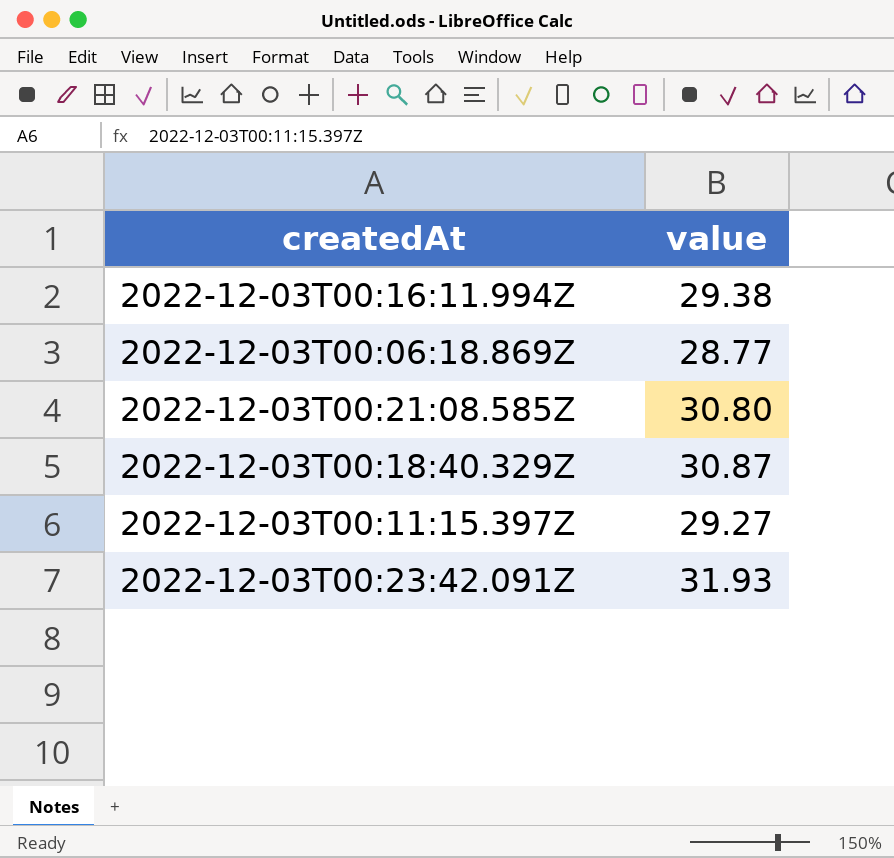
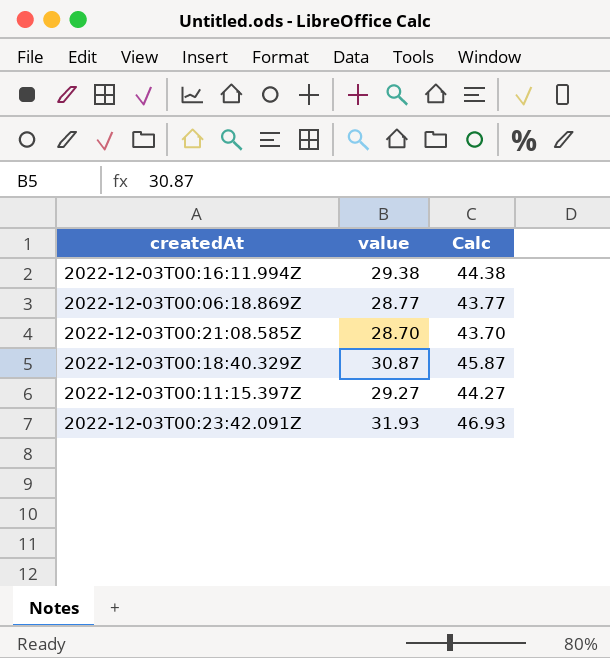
column Calc | formula: none -> [value] + 15
2022-12-03T00:21:08.585Z | value: 30.80 -> 28.70

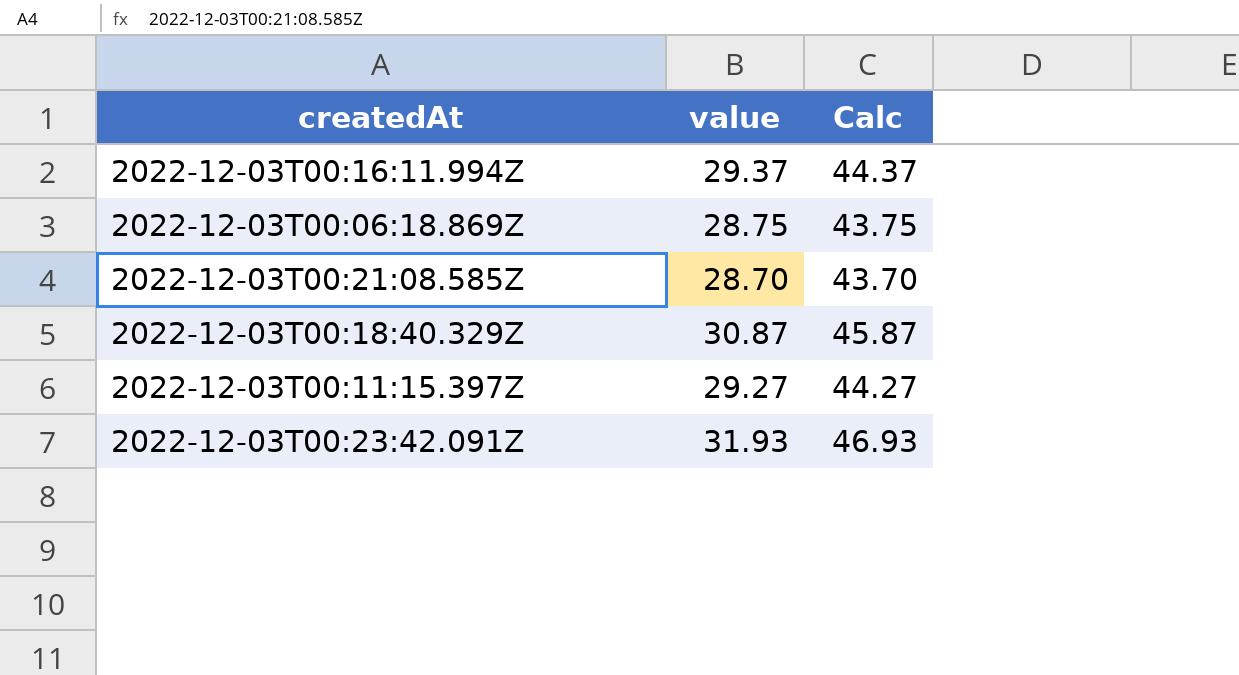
2022-12-03T00:16:11.994Z | value: 29.38 -> 29.37
2022-12-03T00:16:11.994Z | Calc: 44.38 -> 44.37
2022-12-03T00:06:18.869Z | value: 28.77 -> 28.75
2022-12-03T00:06:18.869Z | Calc: 43.77 -> 43.75

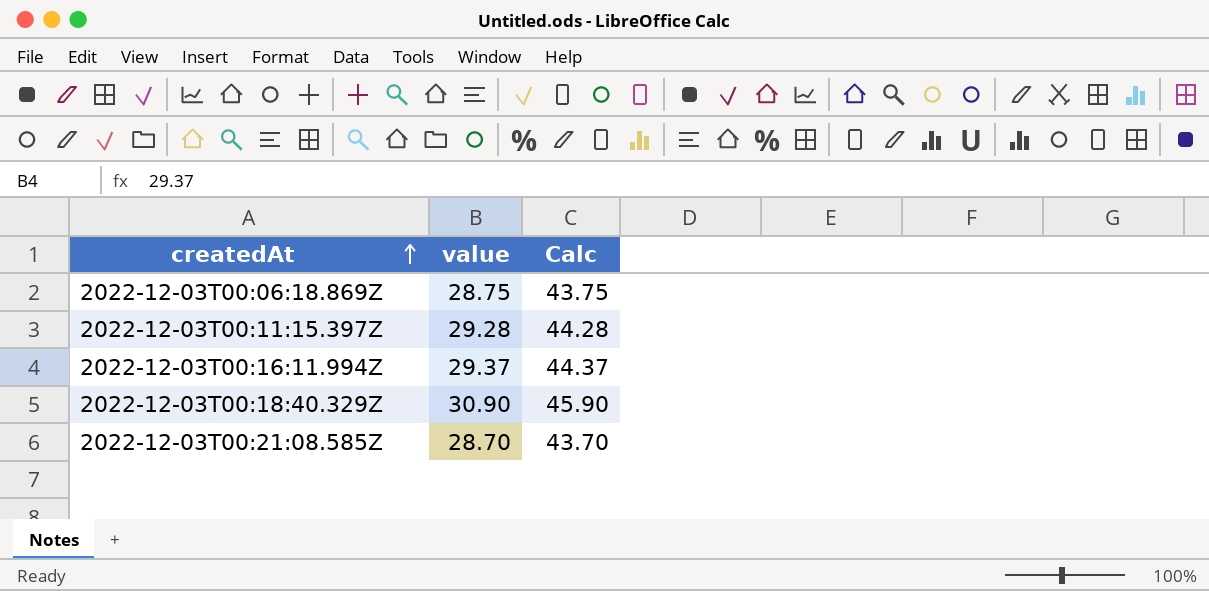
row order: none -> createdAt ascending
row 2022-12-03T00:23:42.091Z: 31.93 | 46.93 -> none
2022-12-03T00:11:15.397Z | value: 29.27 -> 29.28
2022-12-03T00:11:15.397Z | Calc: 44.27 -> 44.28
2022-12-03T00:18:40.329Z | value: 30.87 -> 30.90
2022-12-03T00:18:40.329Z | Calc: 45.87 -> 45.90

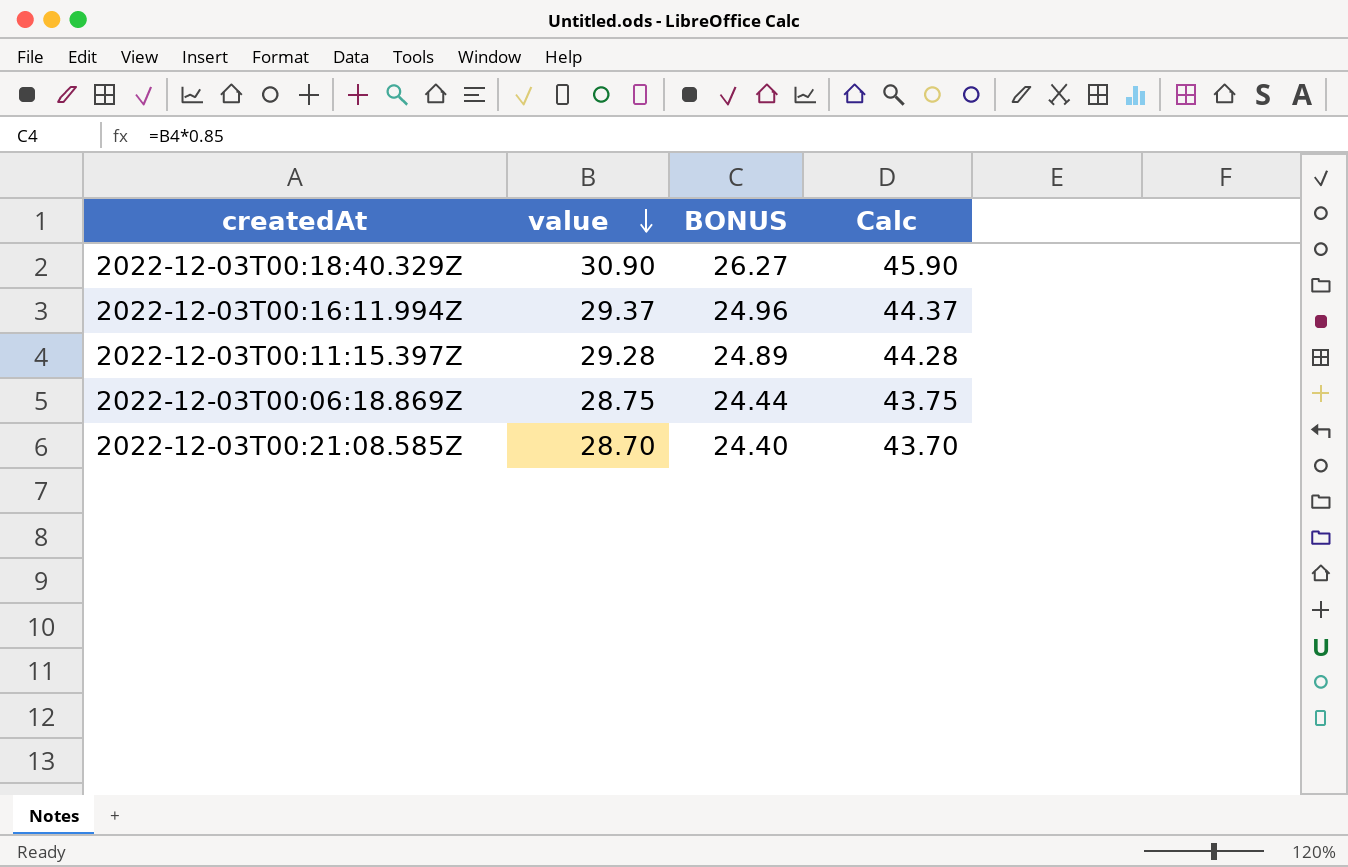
row order: createdAt ascending -> value descending
column BONUS | formula: none -> [value] * 0.85

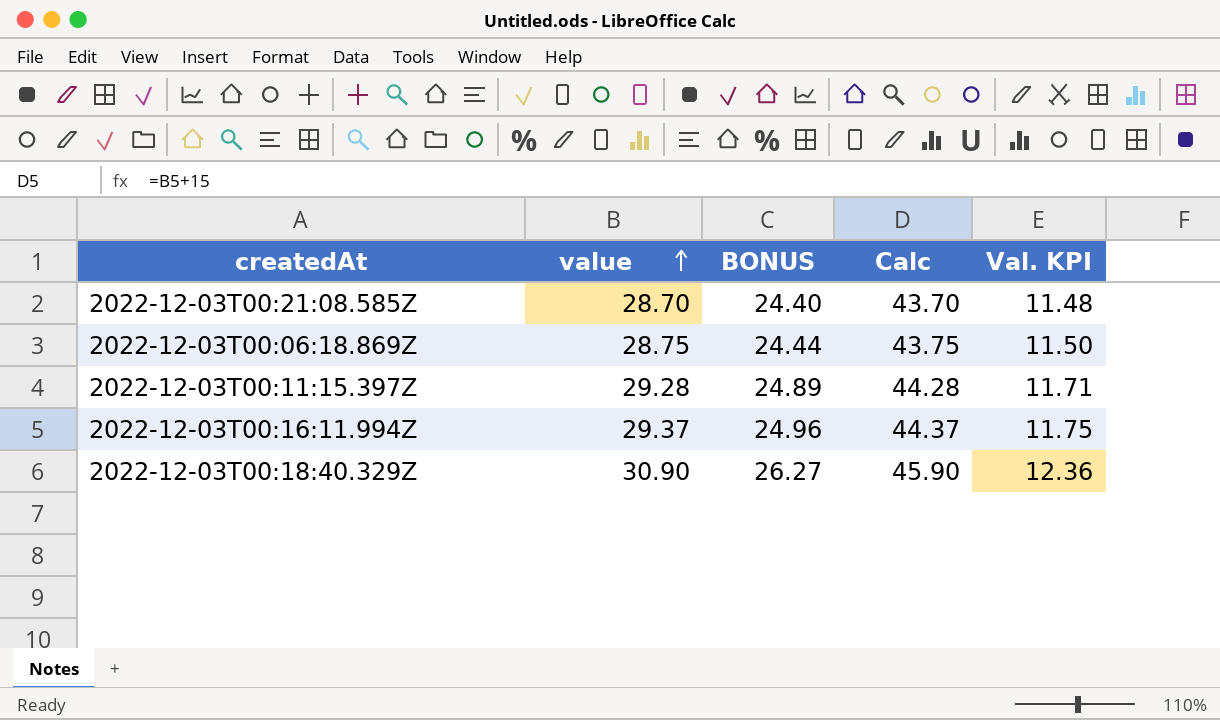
row order: value descending -> value ascending
column Val. KPI | formula: none -> [value] * 0.4

